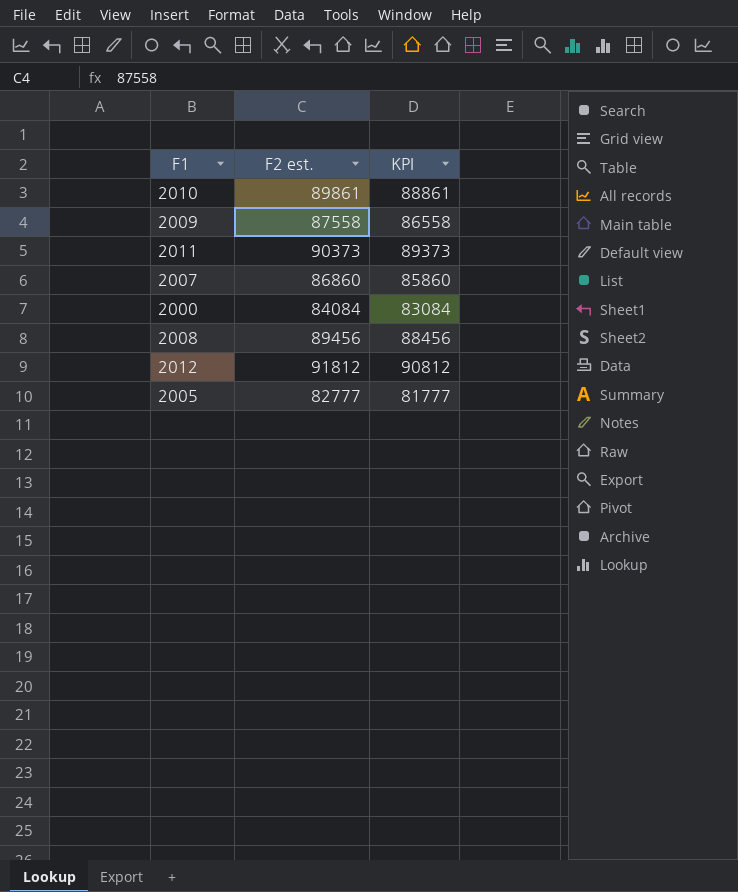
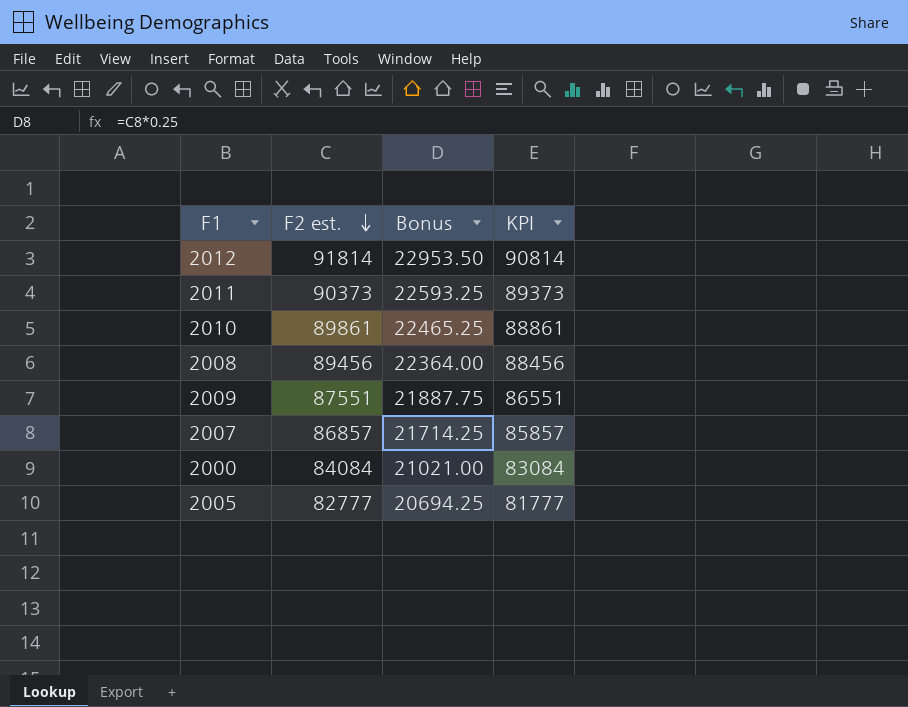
row order: none -> F2 est. descending
column Bonus | formula: none -> [F2 est.] * 0.25
2012 | F2 est.: 91812 -> 91814
2012 | KPI: 90812 -> 90814
2009 | F2 est.: 87558 -> 87551
2009 | KPI: 86558 -> 86551
2007 | F2 est.: 86860 -> 86857
2007 | KPI: 85860 -> 85857

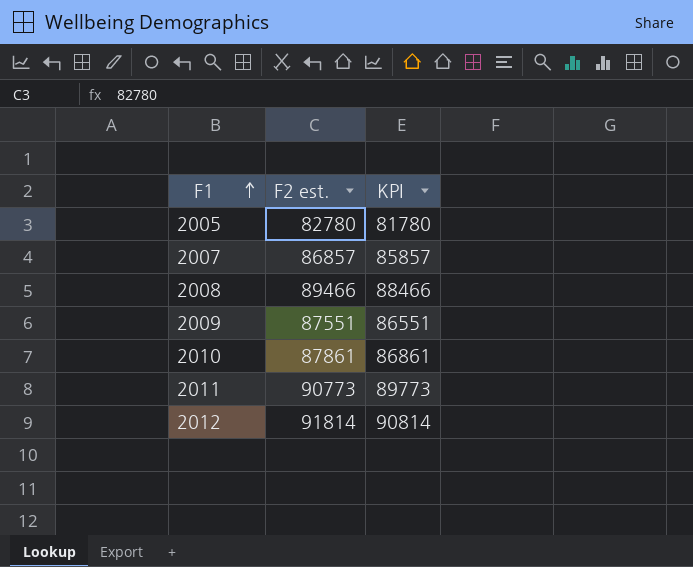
row order: F2 est. descending -> F1 ascending
column Bonus | formula: [F2 est.] * 0.25 -> none
row 2000: 84084 | 21021.00 | 83084 -> none
2005 | F2 est.: 82777 -> 82780
2005 | KPI: 81777 -> 81780
2008 | F2 est.: 89456 -> 89466
2008 | KPI: 88456 -> 88466
2010 | F2 est.: 89861 -> 87861
2010 | KPI: 88861 -> 86861
2011 | F2 est.: 90373 -> 90773
2011 | KPI: 89373 -> 89773

